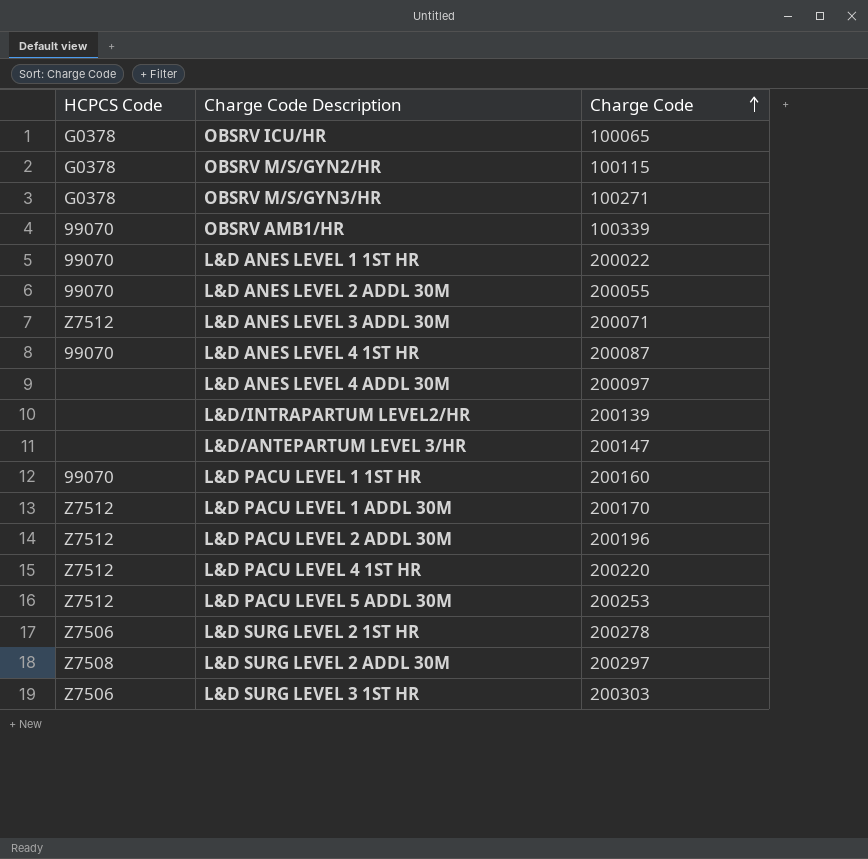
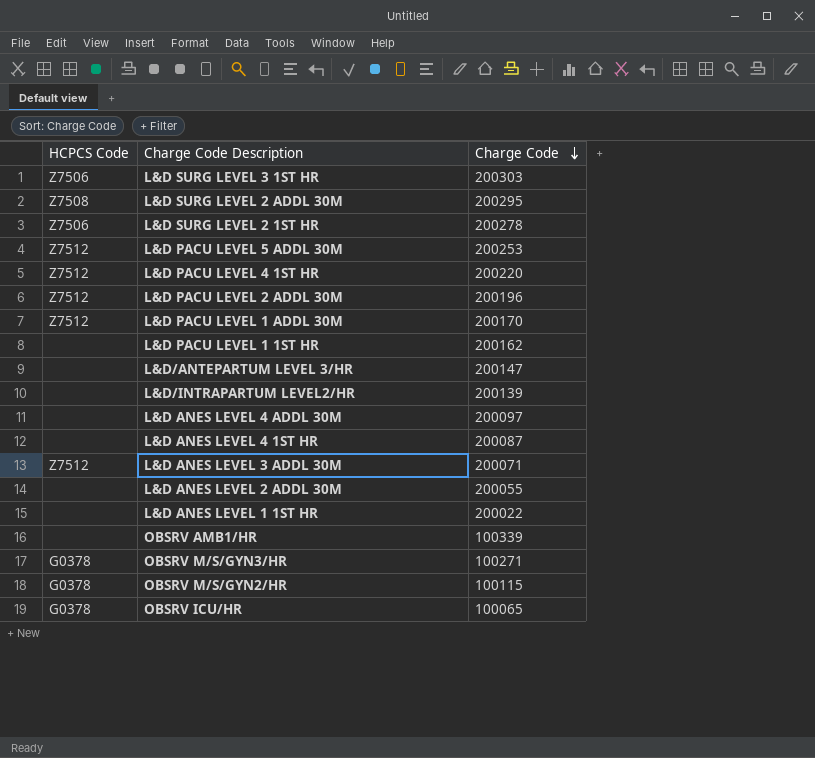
row order: Charge Code ascending -> Charge Code descending
L&D SURG LEVEL 2 ADDL 30M | Charge Code: 200297 -> 200295
L&D PACU LEVEL 1 1ST HR | HCPCS Code: 99070 -> none
L&D PACU LEVEL 1 1ST HR | Charge Code: 200160 -> 200162
L&D ANES LEVEL 4 1ST HR | HCPCS Code: 99070 -> none
L&D ANES LEVEL 2 ADDL 30M | HCPCS Code: 99070 -> none
L&D ANES LEVEL 1 1ST HR | HCPCS Code: 99070 -> none
OBSRV AMB1/HR | HCPCS Code: 99070 -> none

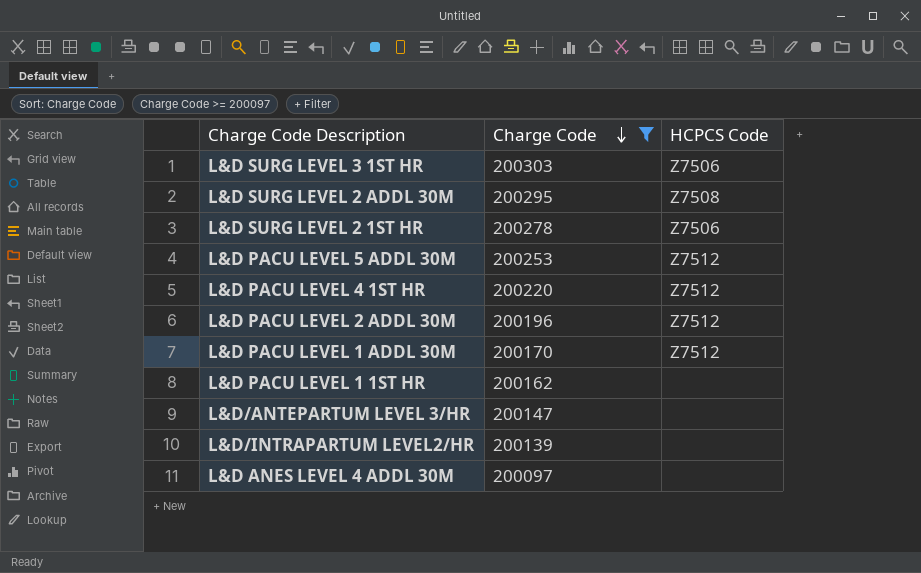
filter: none -> Charge Code >= 200097
column HCPCS Code | position: 1 -> 3

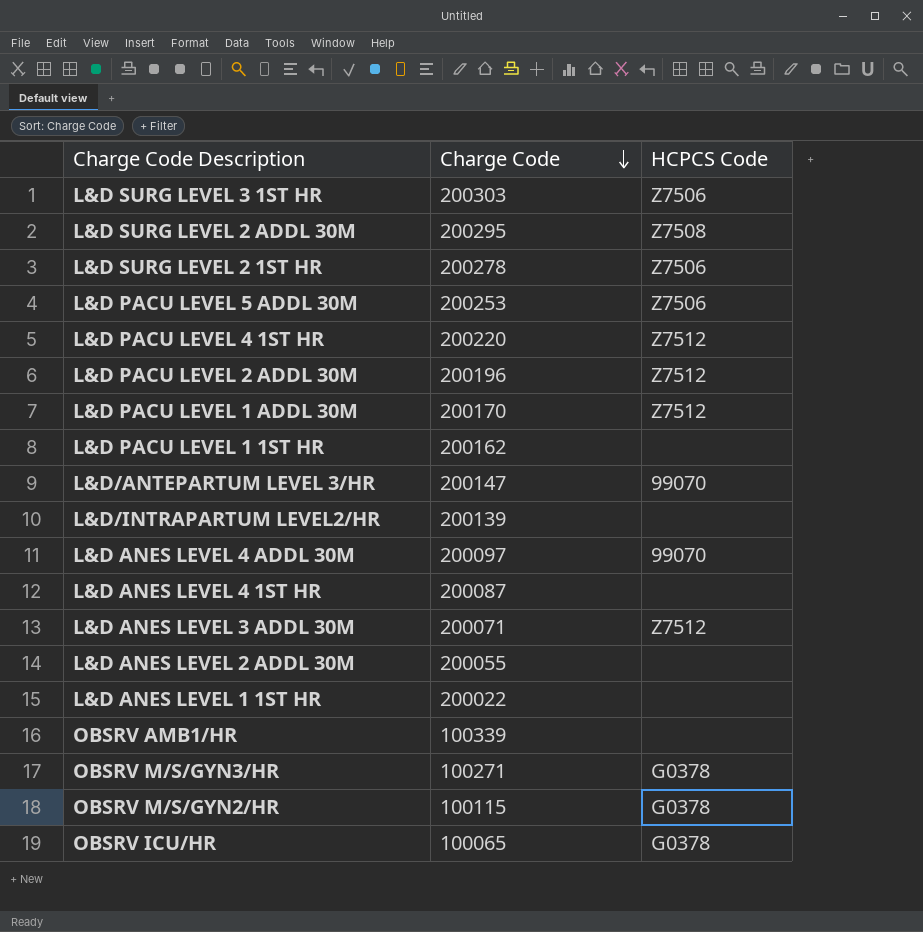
filter: Charge Code >= 200097 -> none
L&D PACU LEVEL 5 ADDL 30M | HCPCS Code: Z7512 -> Z7506
L&D/ANTEPARTUM LEVEL 3/HR | HCPCS Code: none -> 99070
L&D ANES LEVEL 4 ADDL 30M | HCPCS Code: none -> 99070

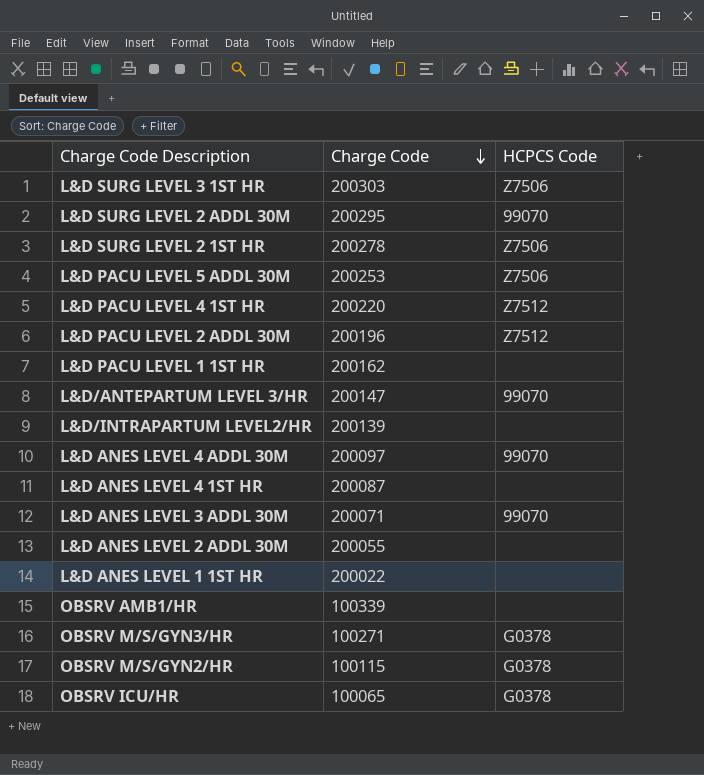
row L&D PACU LEVEL 1 ADDL 30M: 200170 | Z7512 -> none
L&D SURG LEVEL 2 ADDL 30M | HCPCS Code: Z7508 -> 99070
L&D ANES LEVEL 3 ADDL 30M | HCPCS Code: Z7512 -> 99070

